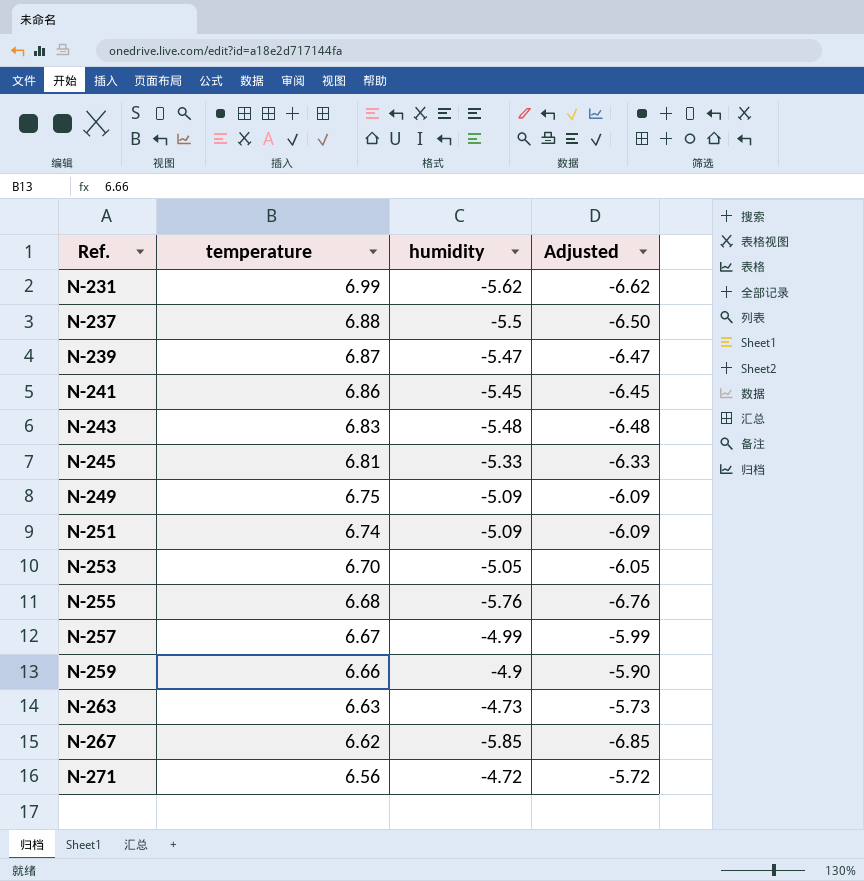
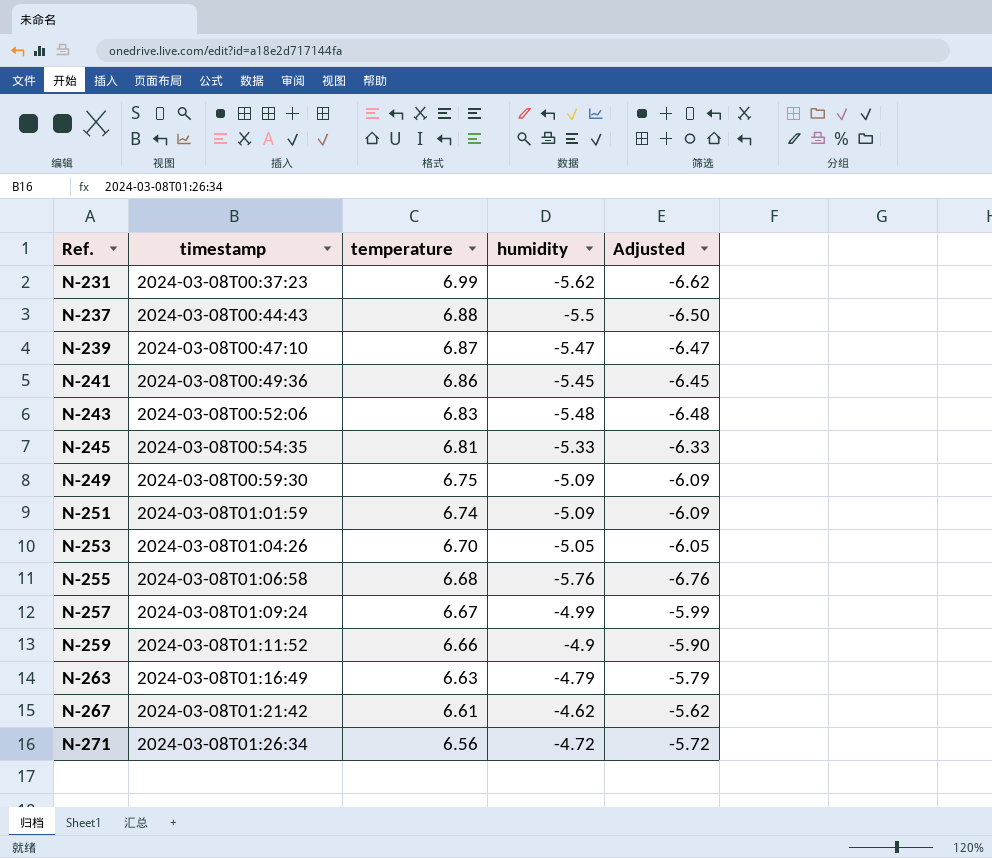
column timestamp | position: none -> 2
N-263 | humidity: -4.73 -> -4.79
N-263 | Adjusted: -5.73 -> -5.79
N-267 | temperature: 6.62 -> 6.61
N-267 | humidity: -5.85 -> -4.62
N-267 | Adjusted: -6.85 -> -5.62

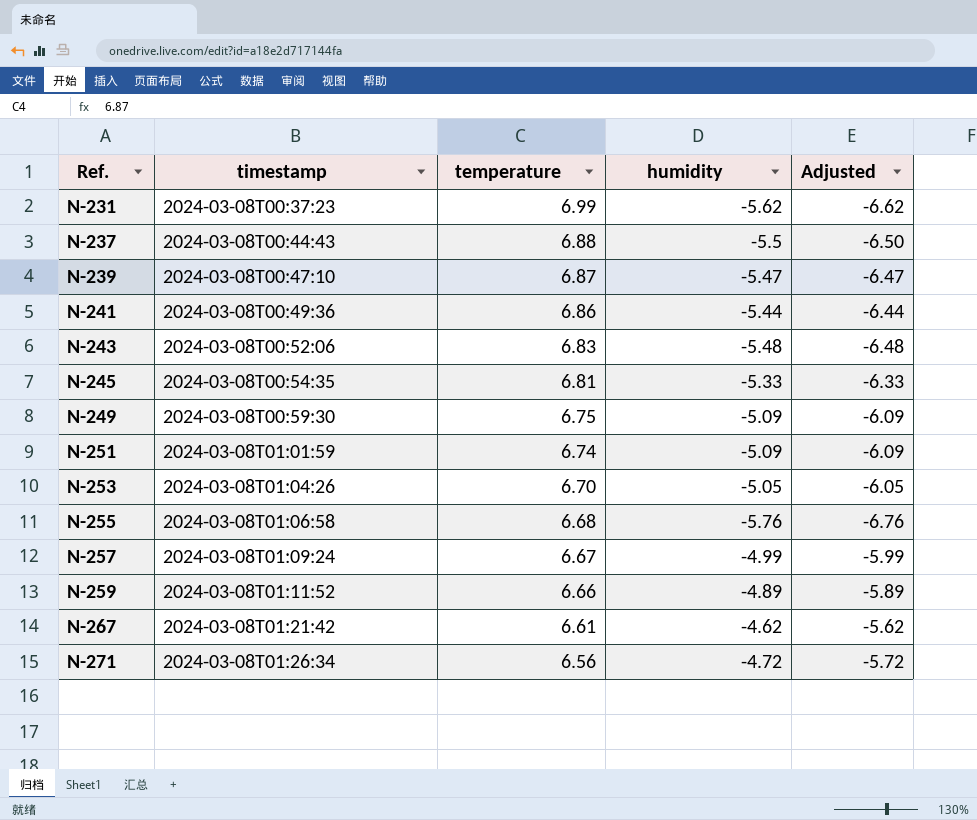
row N-263: 2024-03-08T01:16:49 | 6.63 | -4.79 | -5.79 -> none
N-241 | humidity: -5.45 -> -5.44
N-241 | Adjusted: -6.45 -> -6.44
N-259 | humidity: -4.9 -> -4.89
N-259 | Adjusted: -5.90 -> -5.89

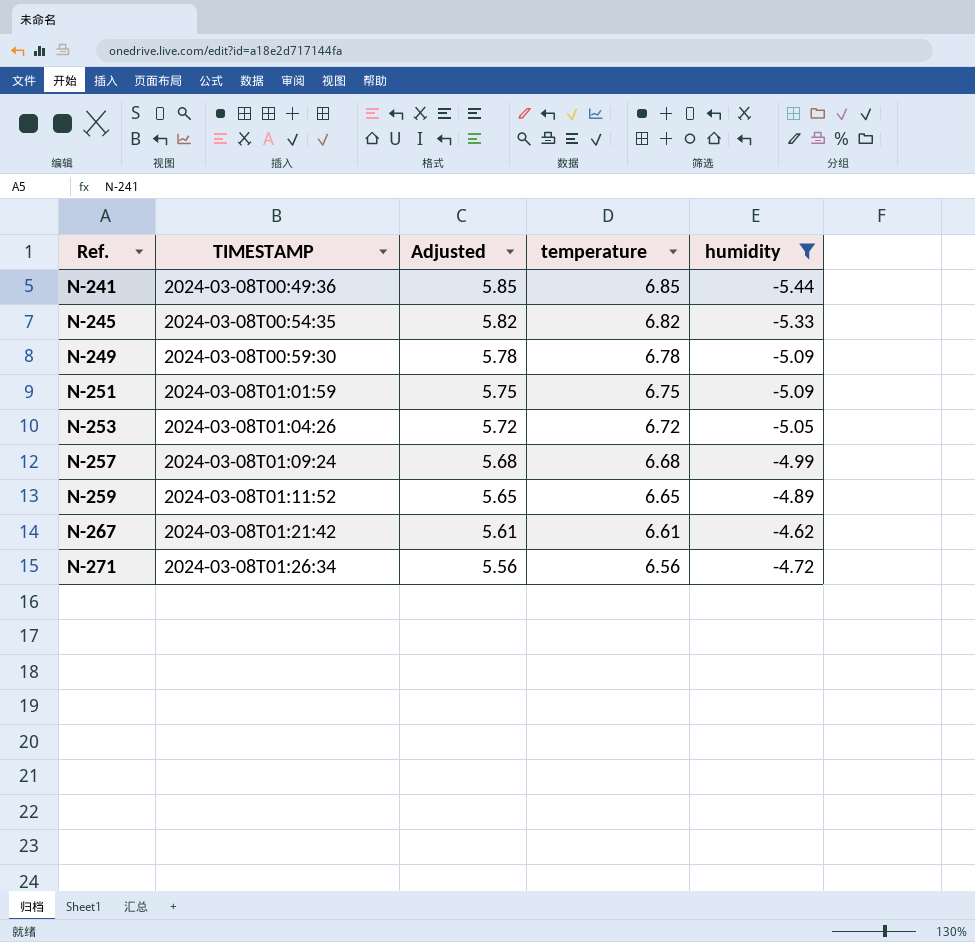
filter: none -> humidity >= -5.44
column name: timestamp -> TIMESTAMP
column Adjusted | formula: [humidity] - 1 -> [temperature] - 1
column Adjusted | position: 5 -> 3
N-241 | temperature: 6.86 -> 6.85
N-245 | temperature: 6.81 -> 6.82
N-249 | temperature: 6.75 -> 6.78
N-251 | temperature: 6.74 -> 6.75
N-253 | temperature: 6.70 -> 6.72
N-257 | temperature: 6.67 -> 6.68
N-259 | temperature: 6.66 -> 6.65

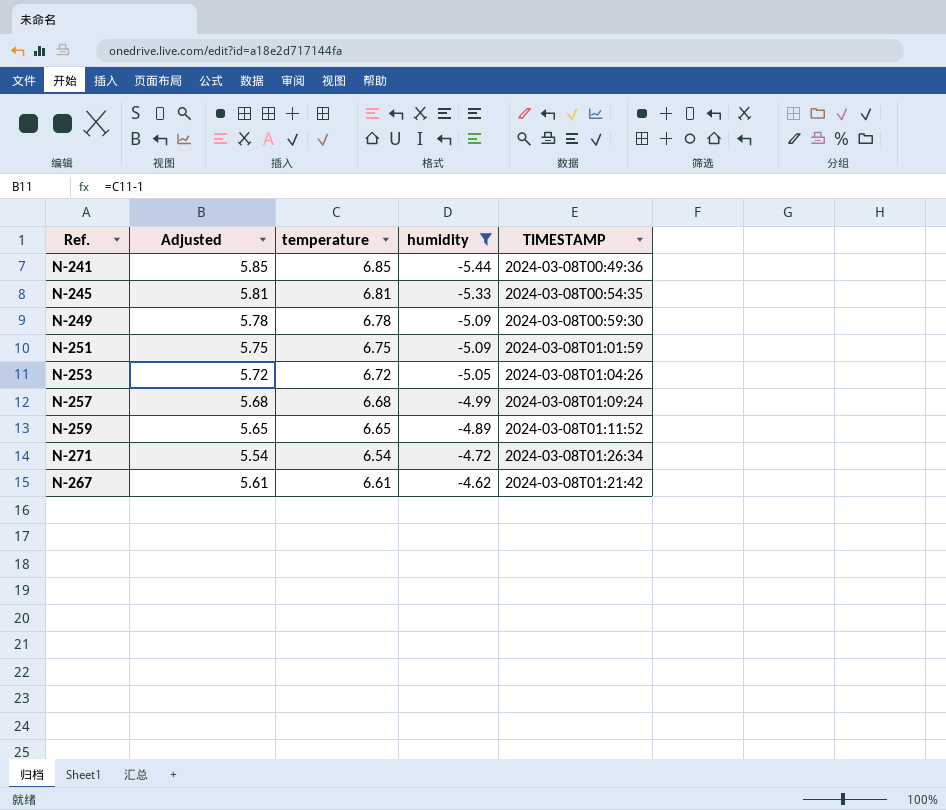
row order: Ref. ascending -> humidity ascending
column TIMESTAMP | position: 2 -> 5
N-245 | Adjusted: 5.82 -> 5.81
N-245 | temperature: 6.82 -> 6.81
N-271 | Adjusted: 5.56 -> 5.54
N-271 | temperature: 6.56 -> 6.54

